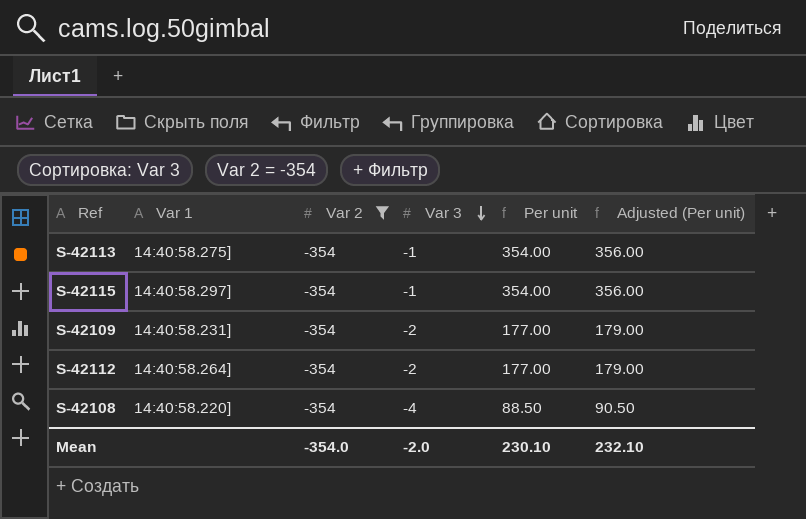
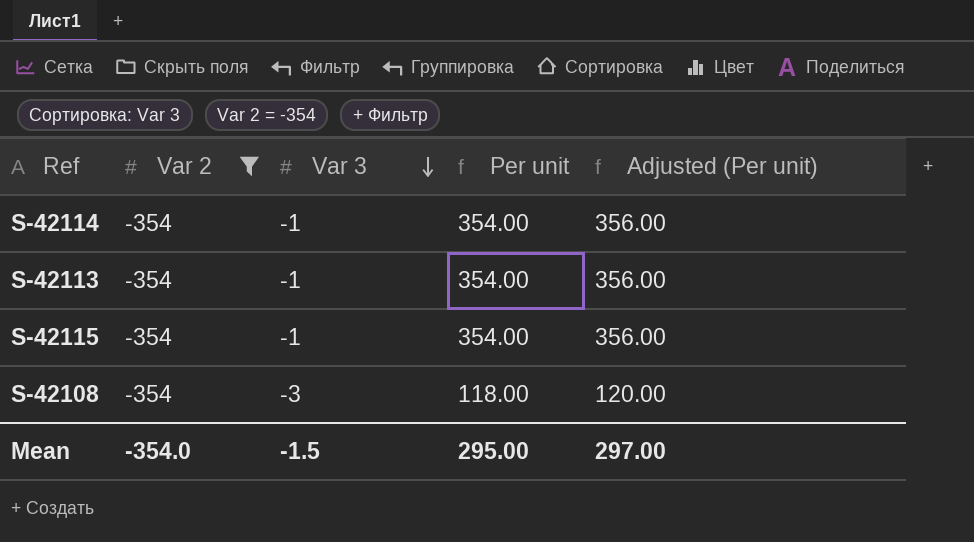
column Var 1 | position: 2 -> none
row S-42109: 14:40:58.231] | -354 | -2 | 177.00 | 179.00 -> none
row S-42112: 14:40:58.264] | -354 | -2 | 177.00 | 179.00 -> none
row S-42114: none -> -354 | -1 | 354.00 | 356.00
S-42108 | Var 3: -4 -> -3
S-42108 | Per unit: 88.50 -> 118.00
S-42108 | Adjusted (Per unit): 90.50 -> 120.00
Mean | Var 3: -2.0 -> -1.5
Mean | Per unit: 230.10 -> 295.00
Mean | Adjusted (Per unit): 232.10 -> 297.00

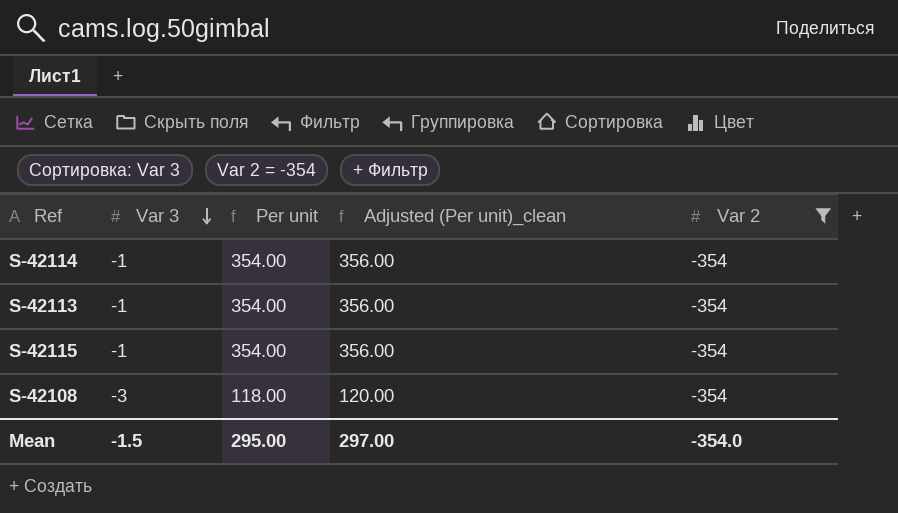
column name: Adjusted (Per unit) -> Adjusted (Per unit)_clean
column Var 2 | position: 2 -> 5

